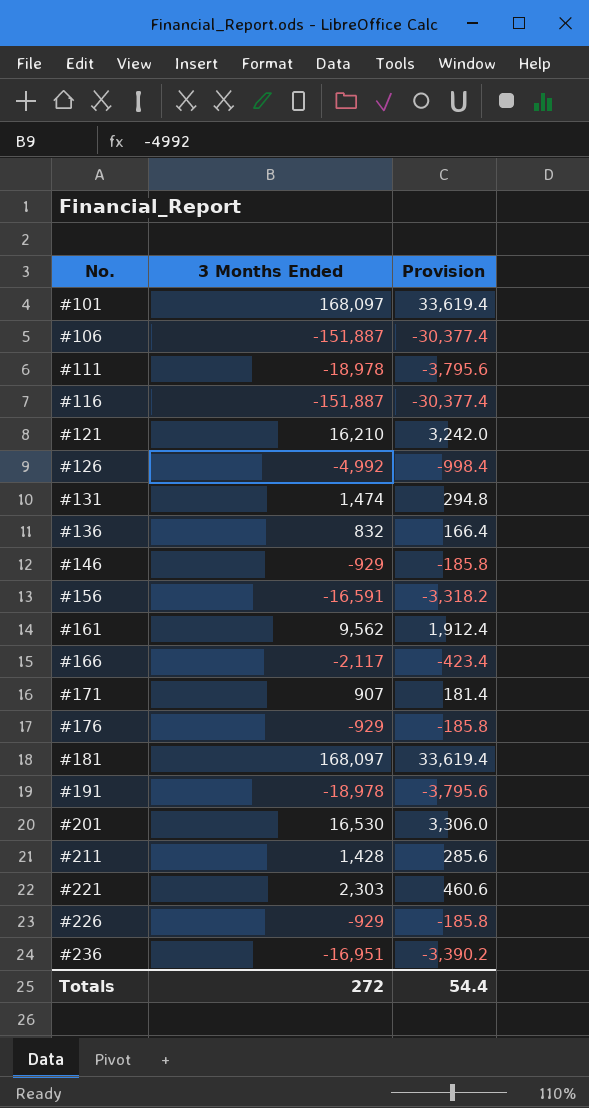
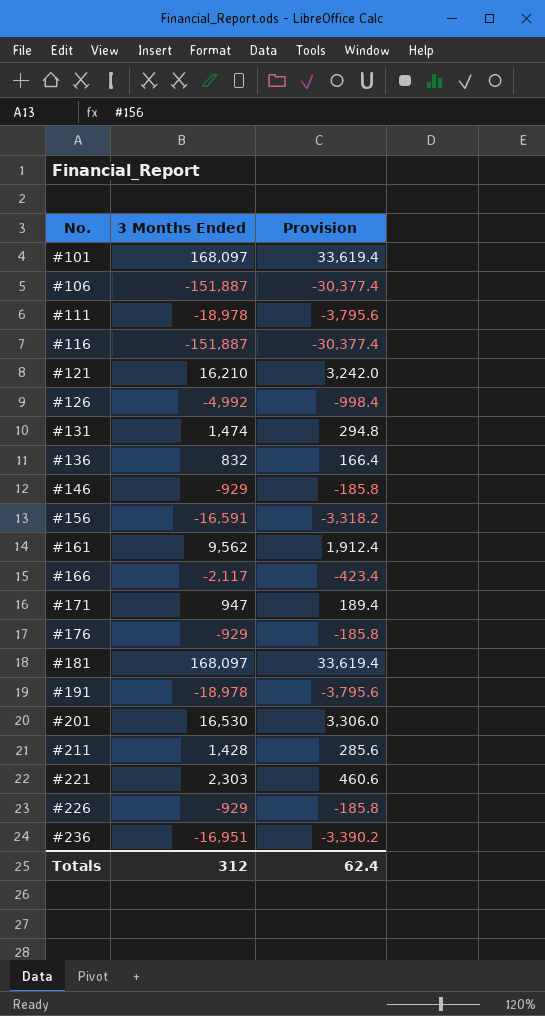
#171 | 3 Months Ended: 907 -> 947
#171 | Provision: 181.4 -> 189.4
Totals | 3 Months Ended: 272 -> 312
Totals | Provision: 54.4 -> 62.4

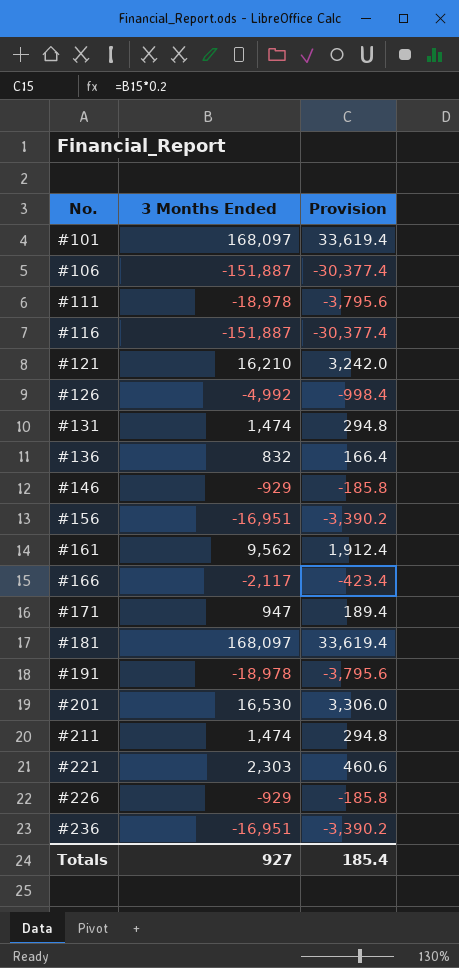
row #176: -929 | -185.8 -> none
#156 | 3 Months Ended: -16,591 -> -16,951
#156 | Provision: -3,318.2 -> -3,390.2
#211 | 3 Months Ended: 1,428 -> 1,474
#211 | Provision: 285.6 -> 294.8
Totals | 3 Months Ended: 312 -> 927
Totals | Provision: 62.4 -> 185.4

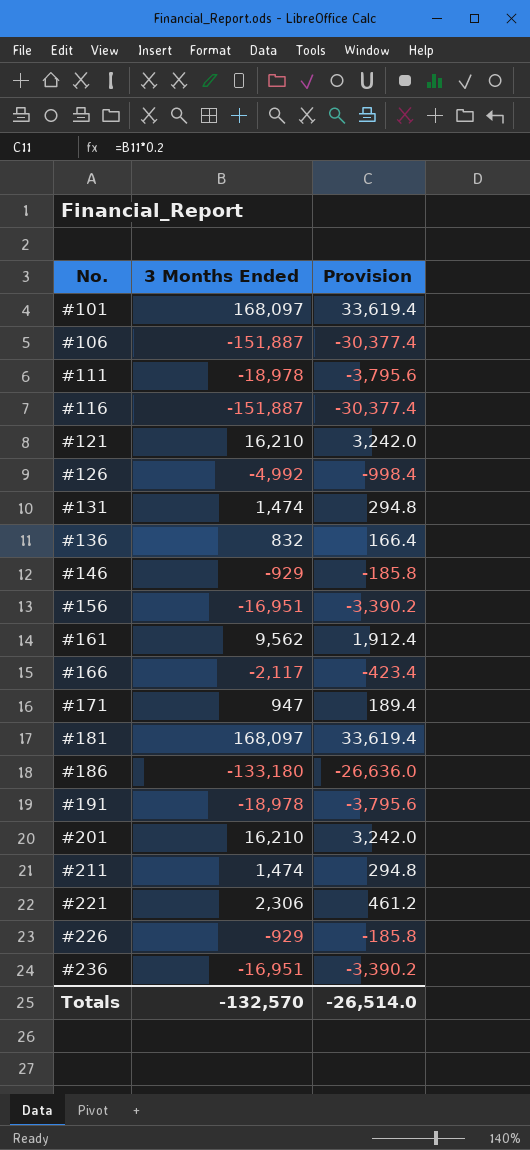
row #186: none -> -133,180 | -26,636.0
#201 | 3 Months Ended: 16,530 -> 16,210
#201 | Provision: 3,306.0 -> 3,242.0
#221 | 3 Months Ended: 2,303 -> 2,306
#221 | Provision: 460.6 -> 461.2
Totals | 3 Months Ended: 927 -> -132,570
Totals | Provision: 185.4 -> -26,514.0

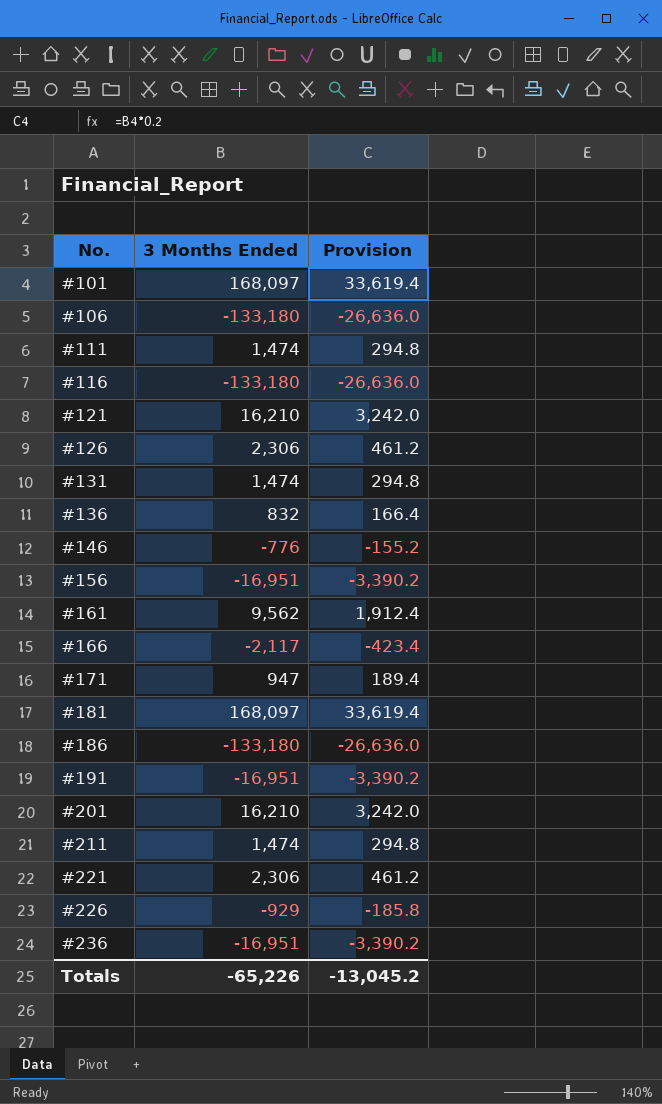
#106 | 3 Months Ended: -151,887 -> -133,180
#106 | Provision: -30,377.4 -> -26,636.0
#111 | 3 Months Ended: -18,978 -> 1,474
#111 | Provision: -3,795.6 -> 294.8
#116 | 3 Months Ended: -151,887 -> -133,180
#116 | Provision: -30,377.4 -> -26,636.0
#126 | 3 Months Ended: -4,992 -> 2,306
#126 | Provision: -998.4 -> 461.2
#146 | 3 Months Ended: -929 -> -776
#146 | Provision: -185.8 -> -155.2
#191 | 3 Months Ended: -18,978 -> -16,951
#191 | Provision: -3,795.6 -> -3,390.2
Totals | 3 Months Ended: -132,570 -> -65,226
Totals | Provision: -26,514.0 -> -13,045.2

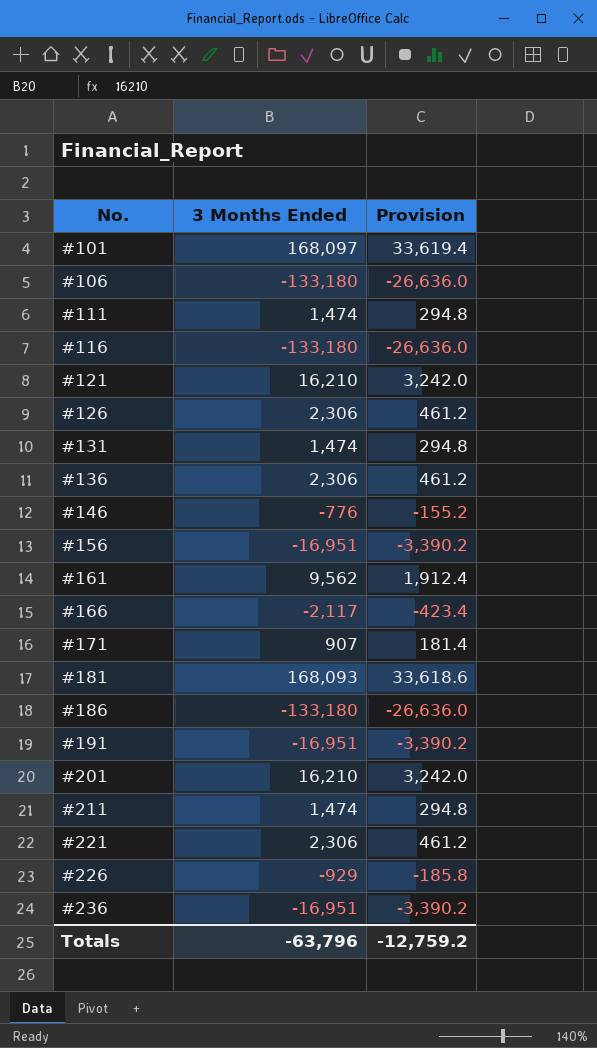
#136 | 3 Months Ended: 832 -> 2,306
#136 | Provision: 166.4 -> 461.2
#171 | 3 Months Ended: 947 -> 907
#171 | Provision: 189.4 -> 181.4
#181 | 3 Months Ended: 168,097 -> 168,093
#181 | Provision: 33,619.4 -> 33,618.6
Totals | 3 Months Ended: -65,226 -> -63,796
Totals | Provision: -13,045.2 -> -12,759.2

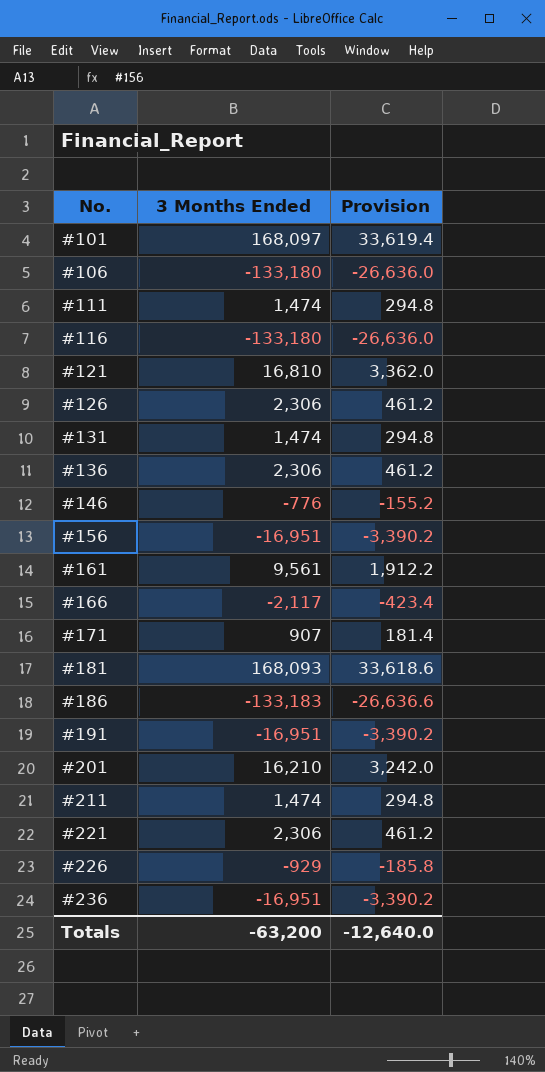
#121 | 3 Months Ended: 16,210 -> 16,810
#121 | Provision: 3,242.0 -> 3,362.0
#161 | 3 Months Ended: 9,562 -> 9,561
#161 | Provision: 1,912.4 -> 1,912.2
#186 | 3 Months Ended: -133,180 -> -133,183
#186 | Provision: -26,636.0 -> -26,636.6
Totals | 3 Months Ended: -63,796 -> -63,200
Totals | Provision: -12,759.2 -> -12,640.0

